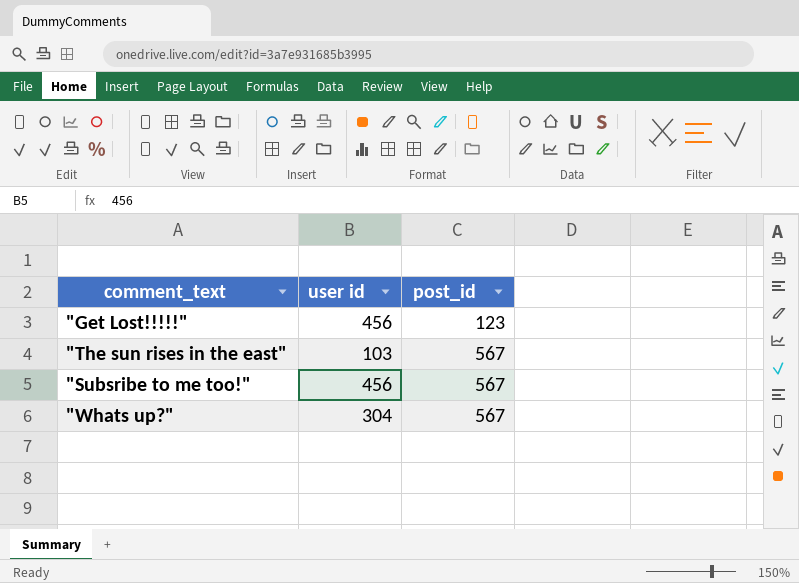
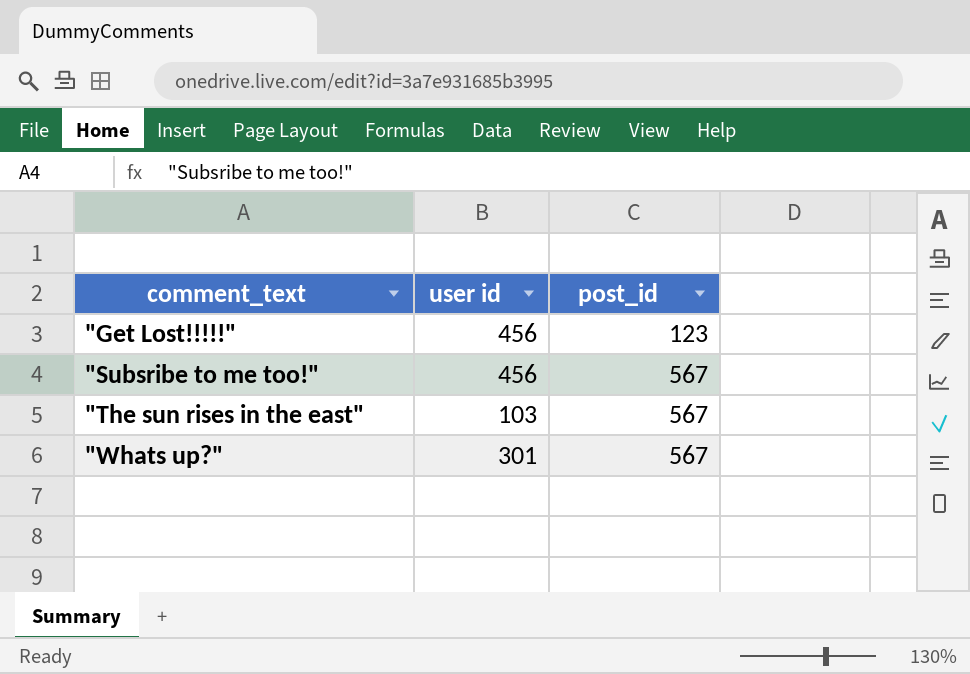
row order: post_id ascending -> comment_text ascending
"Whats up?" | user id: 304 -> 301

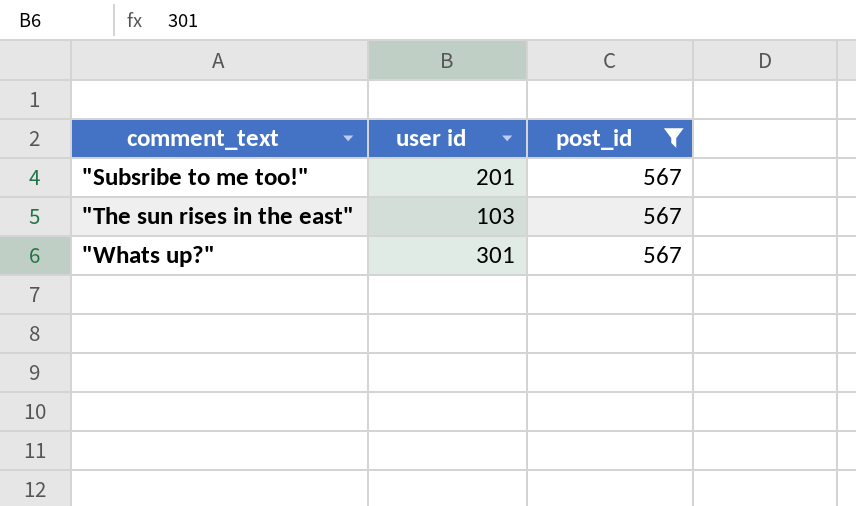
filter: none -> post_id = 567
"Subsribe to me too!" | user id: 456 -> 201

